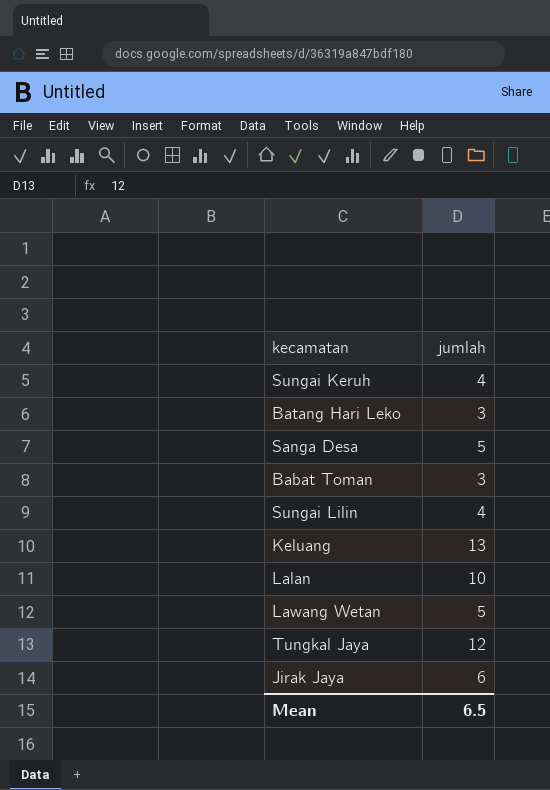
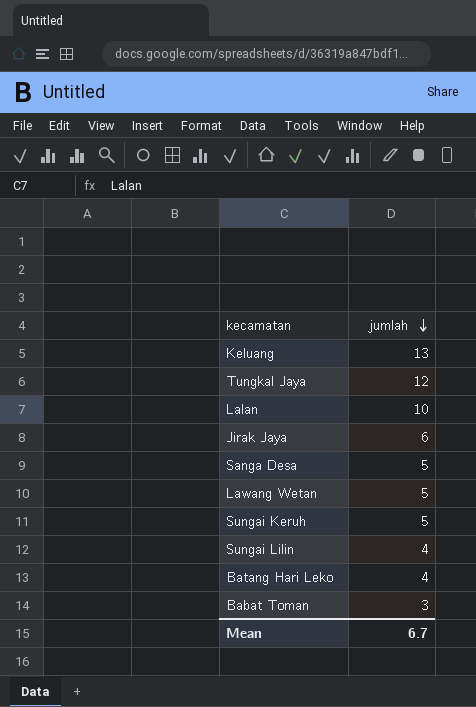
row order: none -> jumlah descending
Sungai Keruh | jumlah: 4 -> 5
Batang Hari Leko | jumlah: 3 -> 4
Mean | jumlah: 6.5 -> 6.7

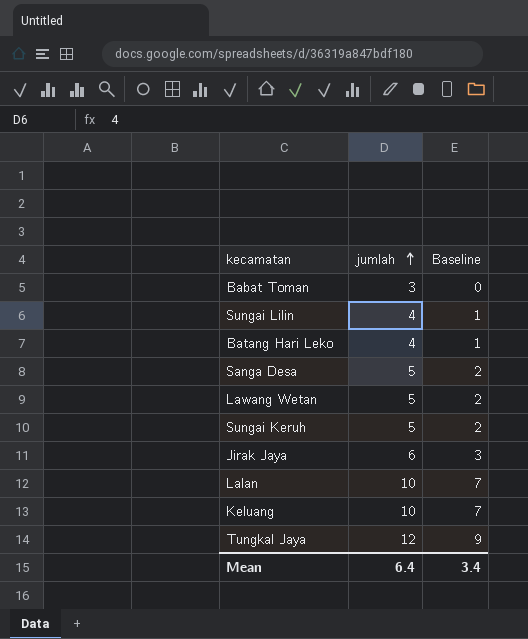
row order: jumlah descending -> jumlah ascending
column Baseline | formula: none -> [jumlah] - 3
Keluang | jumlah: 13 -> 10
Mean | jumlah: 6.7 -> 6.4

